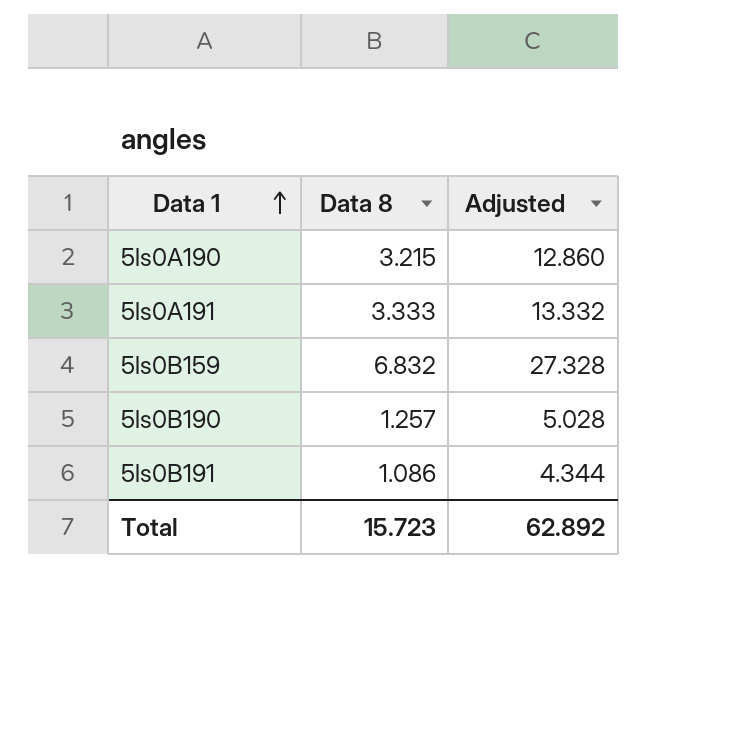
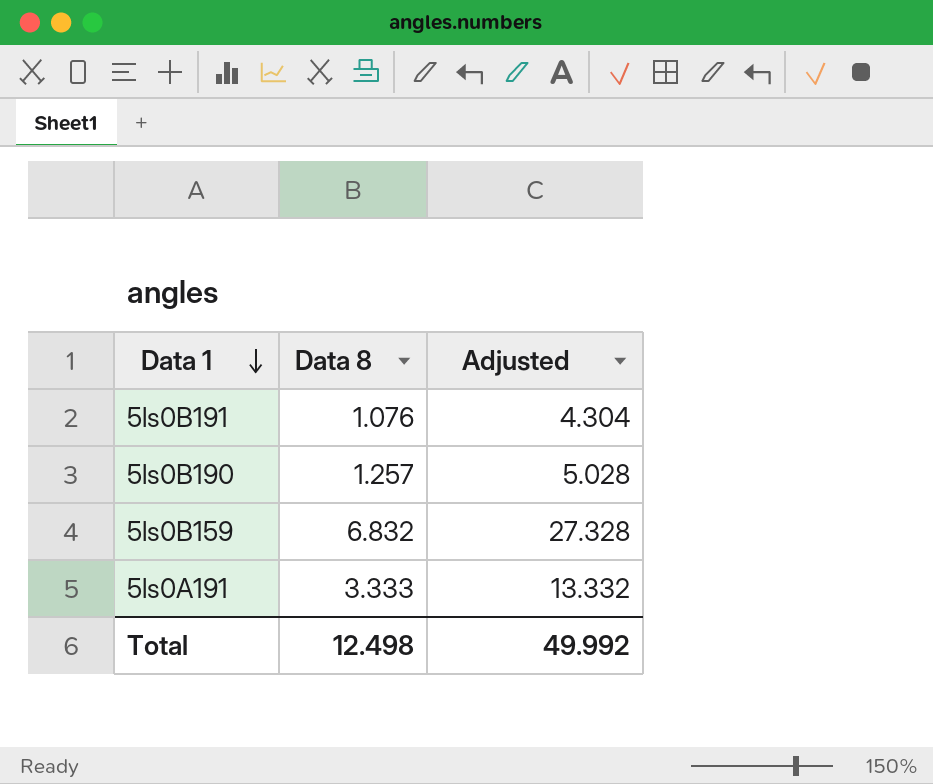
row order: Data 1 ascending -> Data 1 descending
row 5ls0A190: 3.215 | 12.860 -> none
5ls0B191 | Data 8: 1.086 -> 1.076
5ls0B191 | Adjusted: 4.344 -> 4.304
Total | Data 8: 15.723 -> 12.498
Total | Adjusted: 62.892 -> 49.992

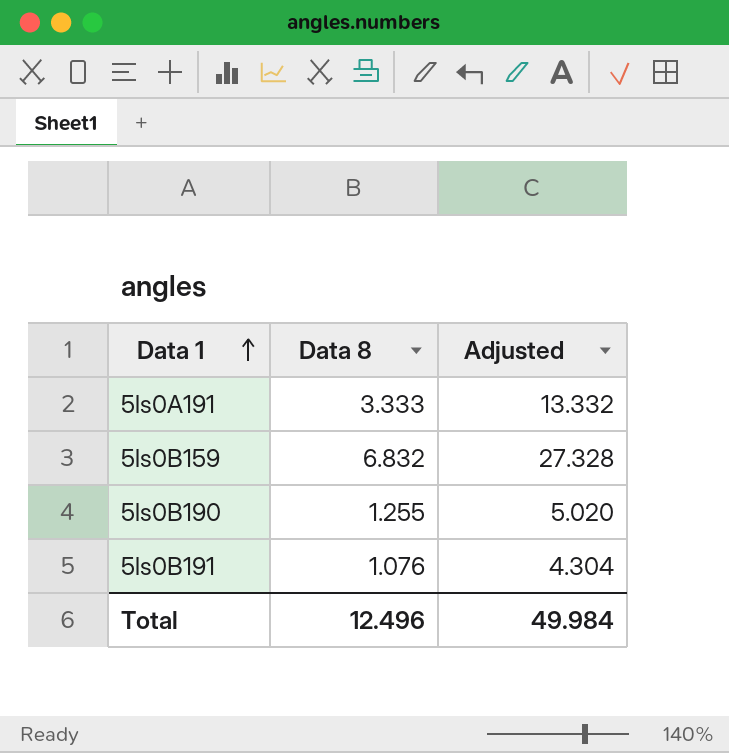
row order: Data 1 descending -> Data 1 ascending
5ls0B190 | Data 8: 1.257 -> 1.255
5ls0B190 | Adjusted: 5.028 -> 5.020
Total | Data 8: 12.498 -> 12.496
Total | Adjusted: 49.992 -> 49.984

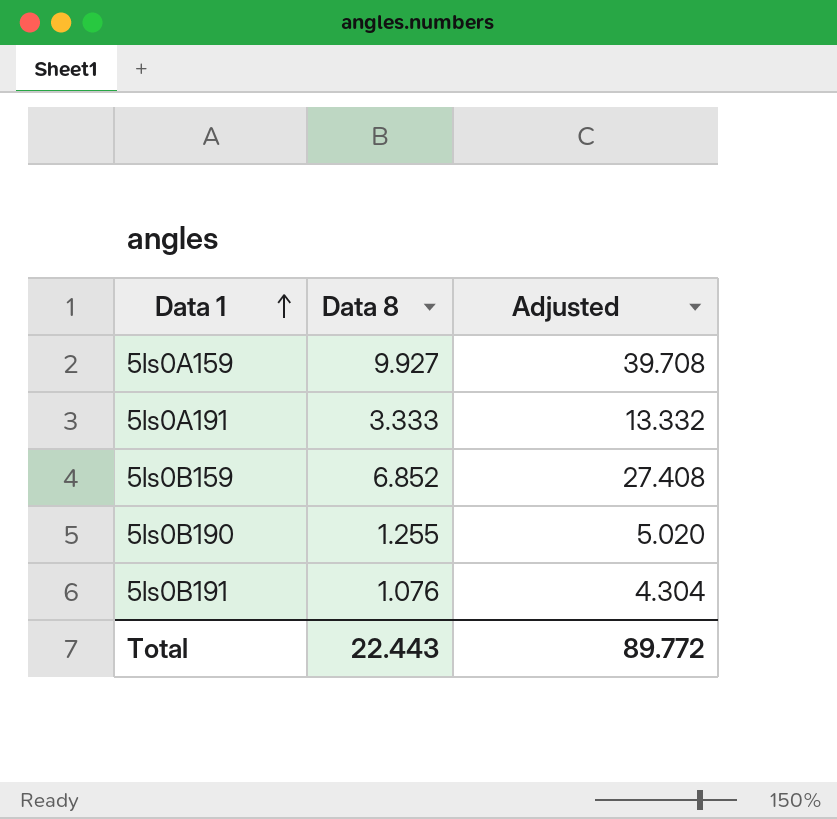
row 5ls0A159: none -> 9.927 | 39.708
5ls0B159 | Data 8: 6.832 -> 6.852
5ls0B159 | Adjusted: 27.328 -> 27.408
Total | Data 8: 12.496 -> 22.443
Total | Adjusted: 49.984 -> 89.772

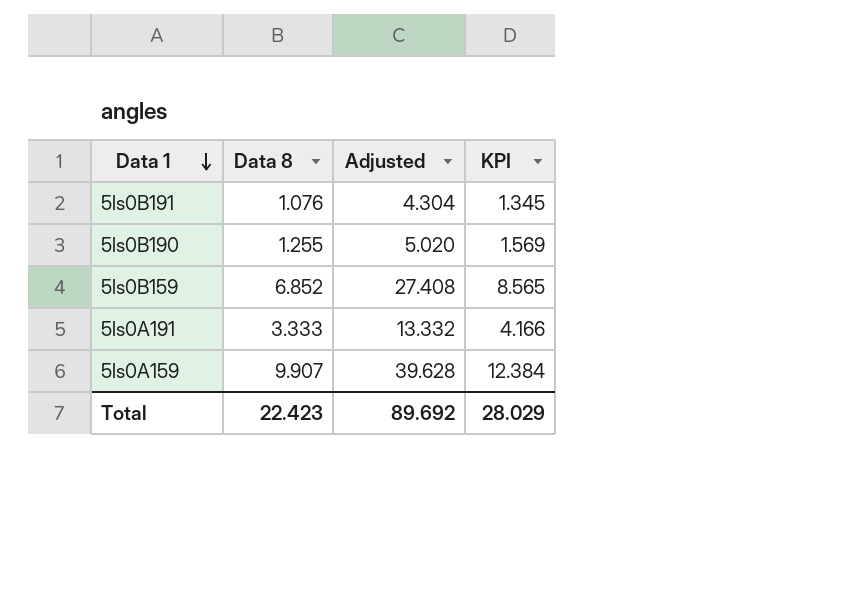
row order: Data 1 ascending -> Data 1 descending
column KPI | formula: none -> [Data 8] * 1.25
5ls0A159 | Data 8: 9.927 -> 9.907
5ls0A159 | Adjusted: 39.708 -> 39.628
Total | Data 8: 22.443 -> 22.423
Total | Adjusted: 89.772 -> 89.692

